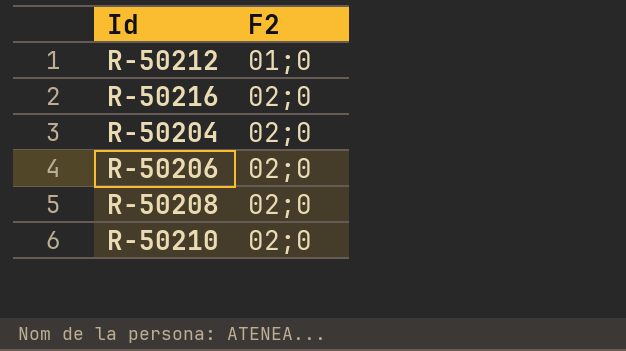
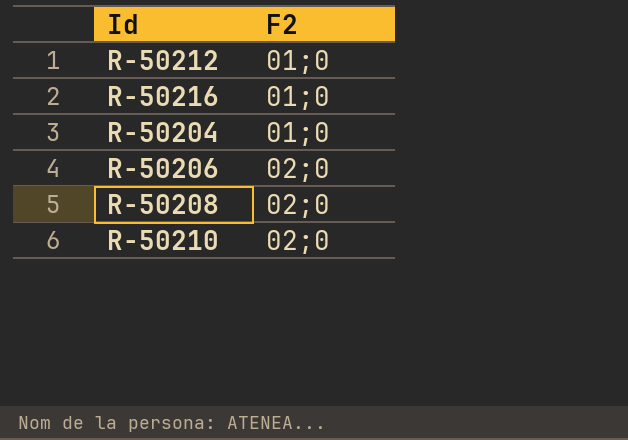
R-50216 | F2: 02;0 -> 01;0
R-50204 | F2: 02;0 -> 01;0

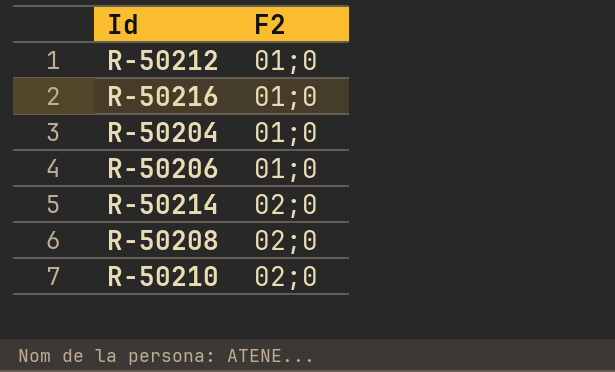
R-50206 | F2: 02;0 -> 01;0
row R-50214: none -> 02;0

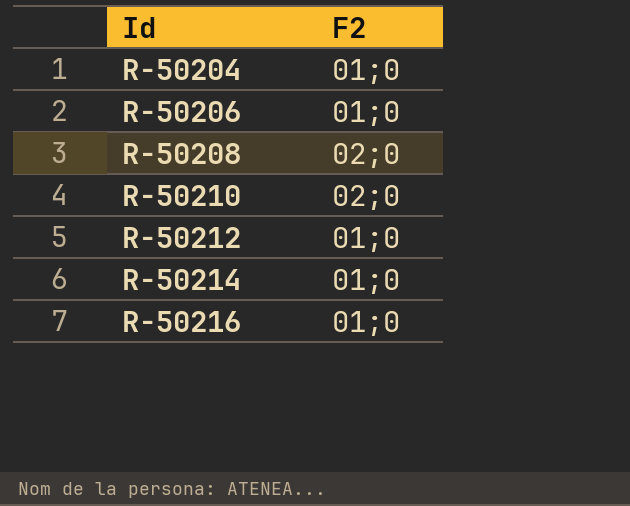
row order: F2 ascending -> Id ascending
R-50214 | F2: 02;0 -> 01;0

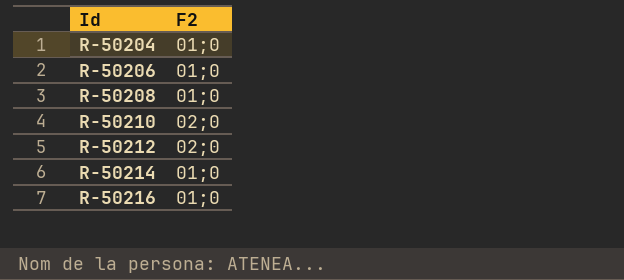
R-50208 | F2: 02;0 -> 01;0
R-50212 | F2: 01;0 -> 02;0

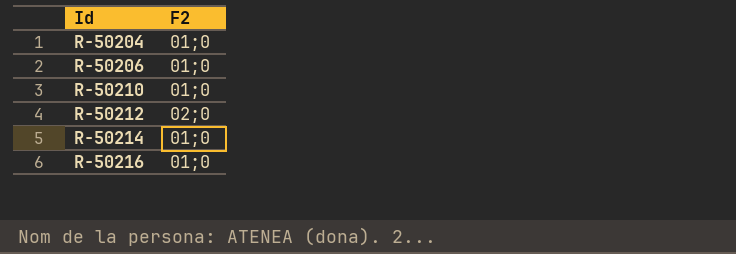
row R-50208: 01;0 -> none
R-50210 | F2: 02;0 -> 01;0

